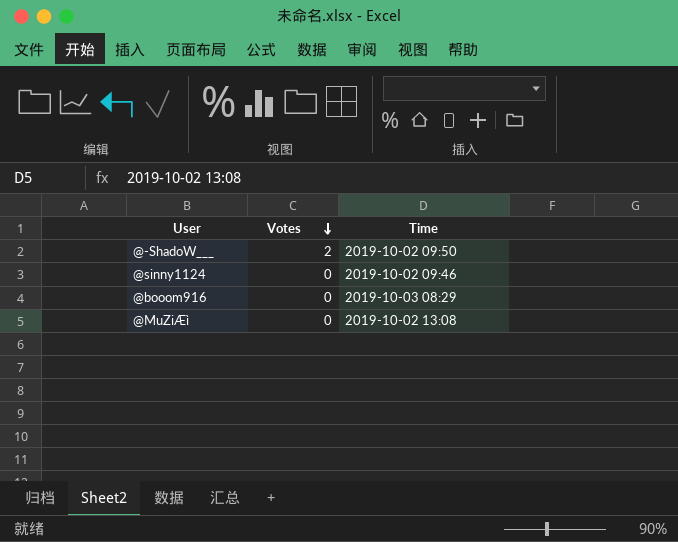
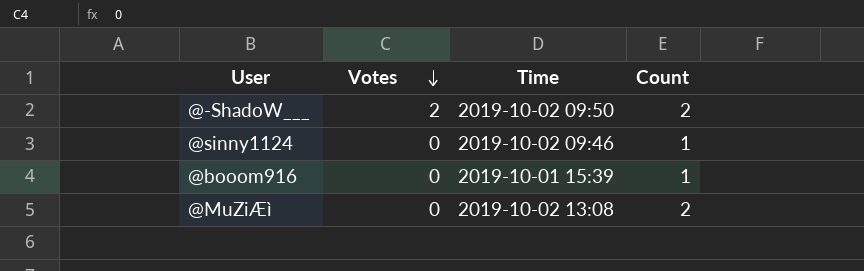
column Count | position: none -> 4
@booom916 | Time: 2019-10-03 08:29 -> 2019-10-01 15:39

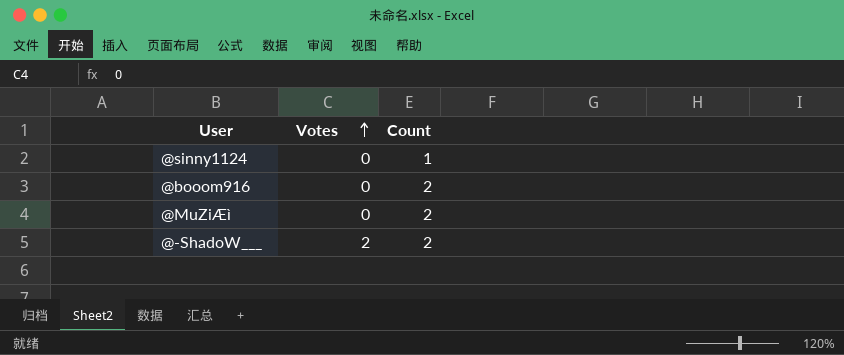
row order: Votes descending -> Votes ascending
column Time | position: 3 -> none
@booom916 | Count: 1 -> 2

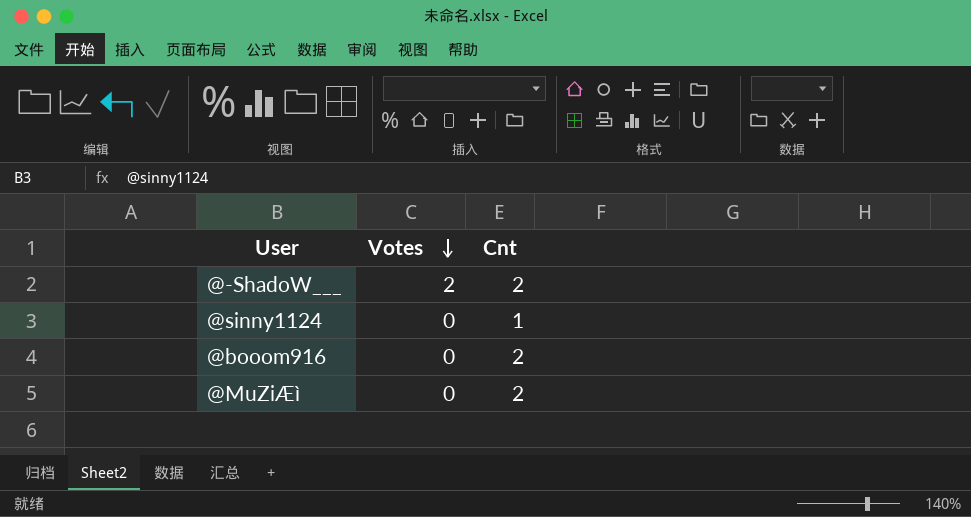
row order: Votes ascending -> Votes descending
column name: Count -> Cnt

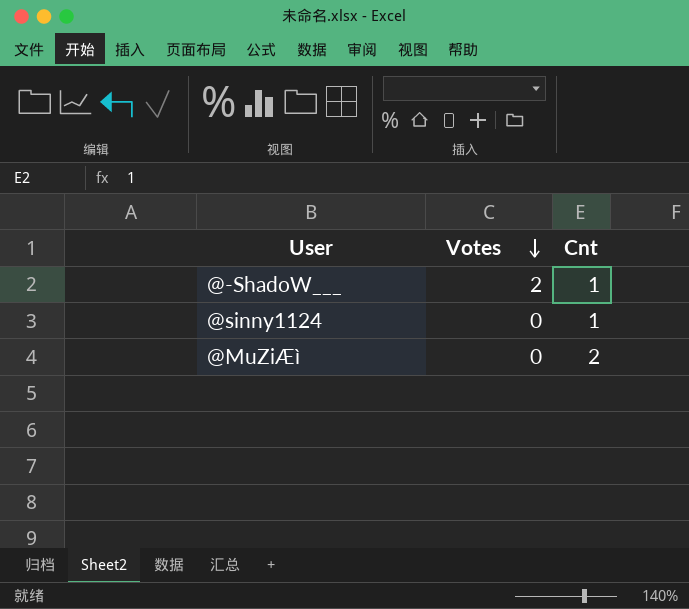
row @booom916: 0 | 2 -> none
@-ShadoW___ | Cnt: 2 -> 1

